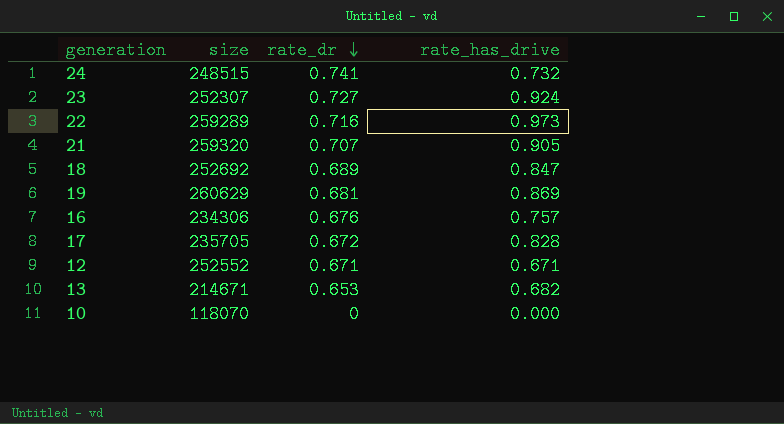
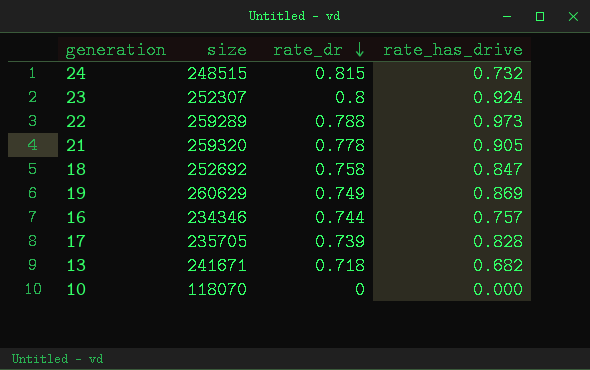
row 12: 252552 | 0.671 | 0.671 -> none
24 | rate_dr: 0.741 -> 0.815
23 | rate_dr: 0.727 -> 0.8
22 | rate_dr: 0.716 -> 0.788
21 | rate_dr: 0.707 -> 0.778
18 | rate_dr: 0.689 -> 0.758
19 | rate_dr: 0.681 -> 0.749
16 | size: 234306 -> 234346
16 | rate_dr: 0.676 -> 0.744
17 | rate_dr: 0.672 -> 0.739
13 | size: 214671 -> 241671
13 | rate_dr: 0.653 -> 0.718

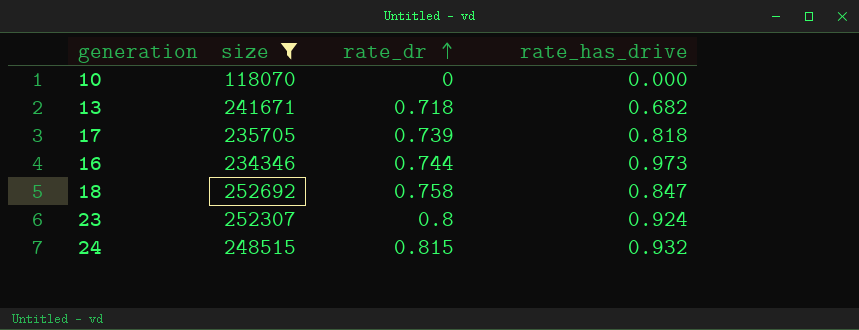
filter: none -> size <= 252692
row order: rate_dr descending -> rate_dr ascending
17 | rate_has_drive: 0.828 -> 0.818
16 | rate_has_drive: 0.757 -> 0.973
24 | rate_has_drive: 0.732 -> 0.932

